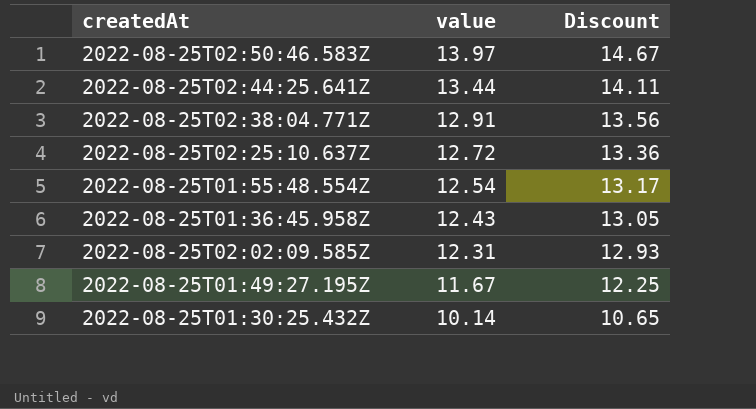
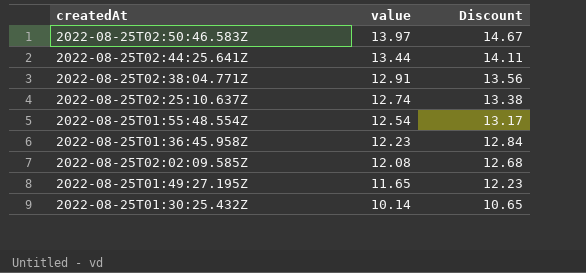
2022-08-25T02:25:10.637Z | value: 12.72 -> 12.74
2022-08-25T02:25:10.637Z | Discount: 13.36 -> 13.38
2022-08-25T01:36:45.958Z | value: 12.43 -> 12.23
2022-08-25T01:36:45.958Z | Discount: 13.05 -> 12.84
2022-08-25T02:02:09.585Z | value: 12.31 -> 12.08
2022-08-25T02:02:09.585Z | Discount: 12.93 -> 12.68
2022-08-25T01:49:27.195Z | value: 11.67 -> 11.65
2022-08-25T01:49:27.195Z | Discount: 12.25 -> 12.23

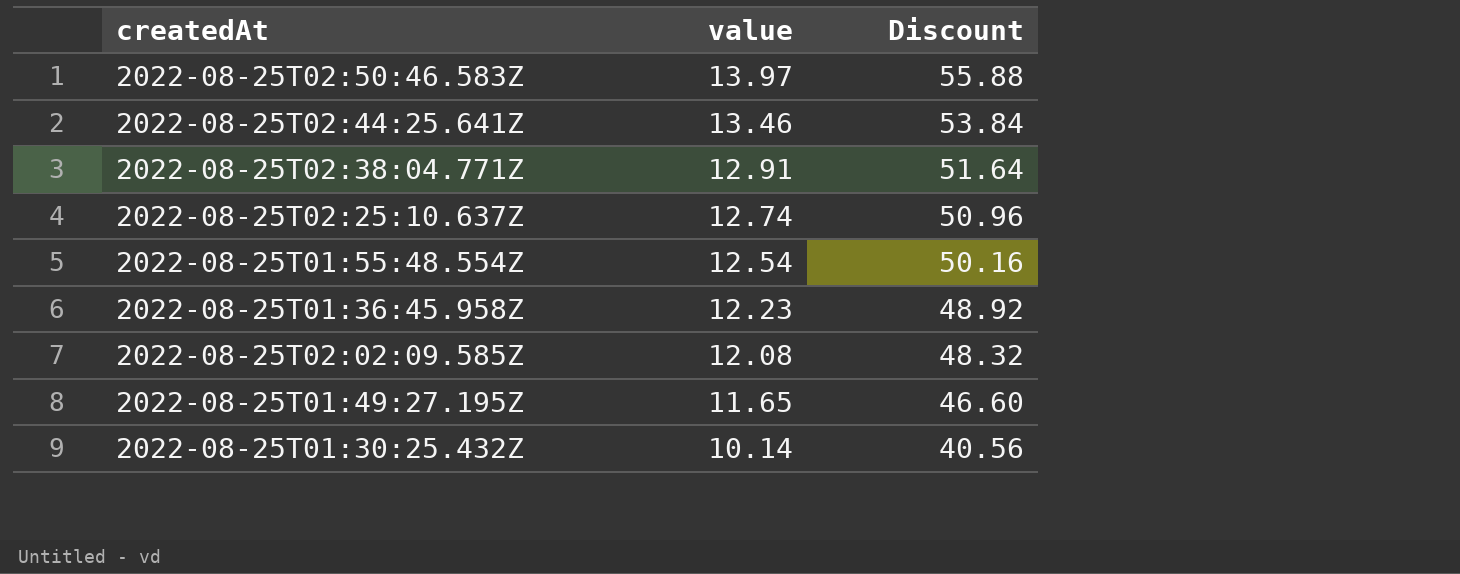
column Discount | formula: [value] * 1.05 -> [value] * 4
2022-08-25T02:44:25.641Z | value: 13.44 -> 13.46

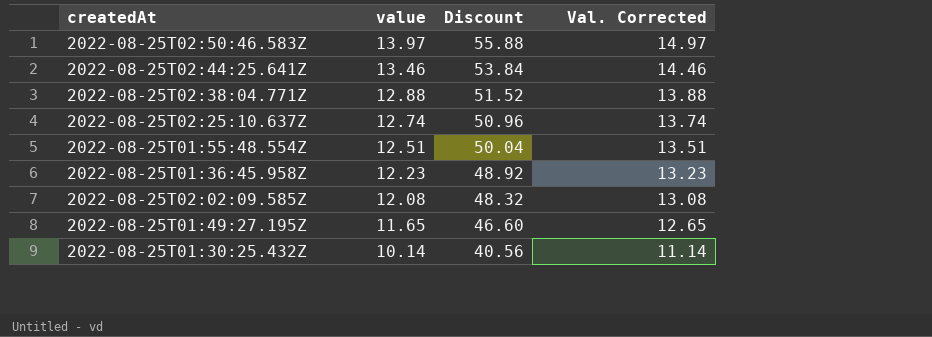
column Val. Corrected | formula: none -> [value] + 1
2022-08-25T02:38:04.771Z | value: 12.91 -> 12.88
2022-08-25T02:38:04.771Z | Discount: 51.64 -> 51.52
2022-08-25T01:55:48.554Z | value: 12.54 -> 12.51
2022-08-25T01:55:48.554Z | Discount: 50.16 -> 50.04

